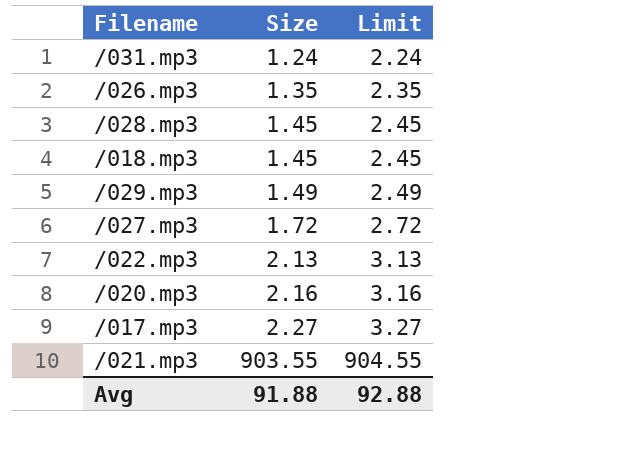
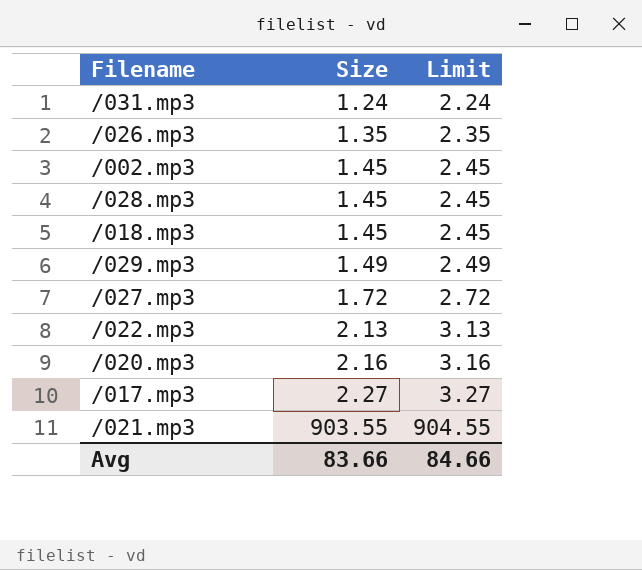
row /002.mp3: none -> 1.45 | 2.45
Avg | Size: 91.88 -> 83.66
Avg | Limit: 92.88 -> 84.66

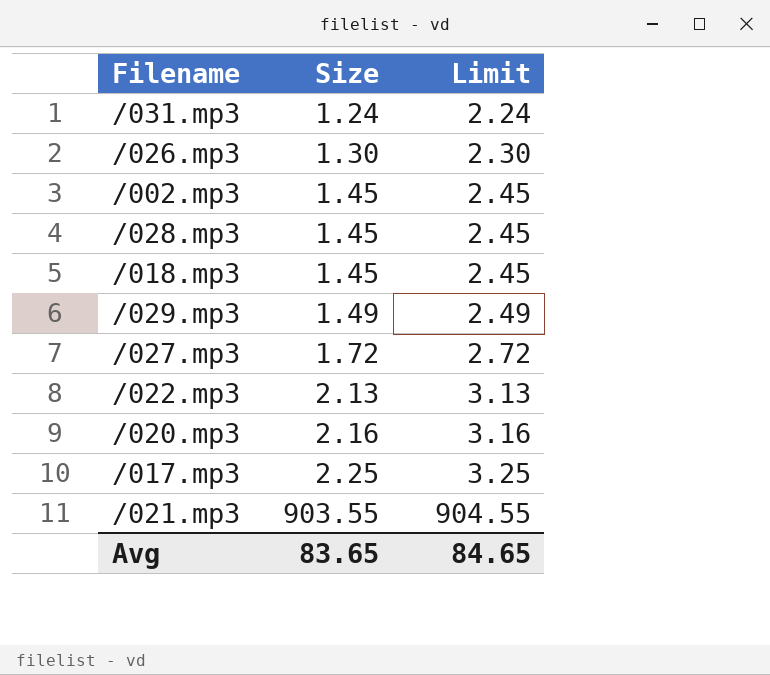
/026.mp3 | Size: 1.35 -> 1.30
/026.mp3 | Limit: 2.35 -> 2.30
/017.mp3 | Size: 2.27 -> 2.25
/017.mp3 | Limit: 3.27 -> 3.25
Avg | Size: 83.66 -> 83.65
Avg | Limit: 84.66 -> 84.65

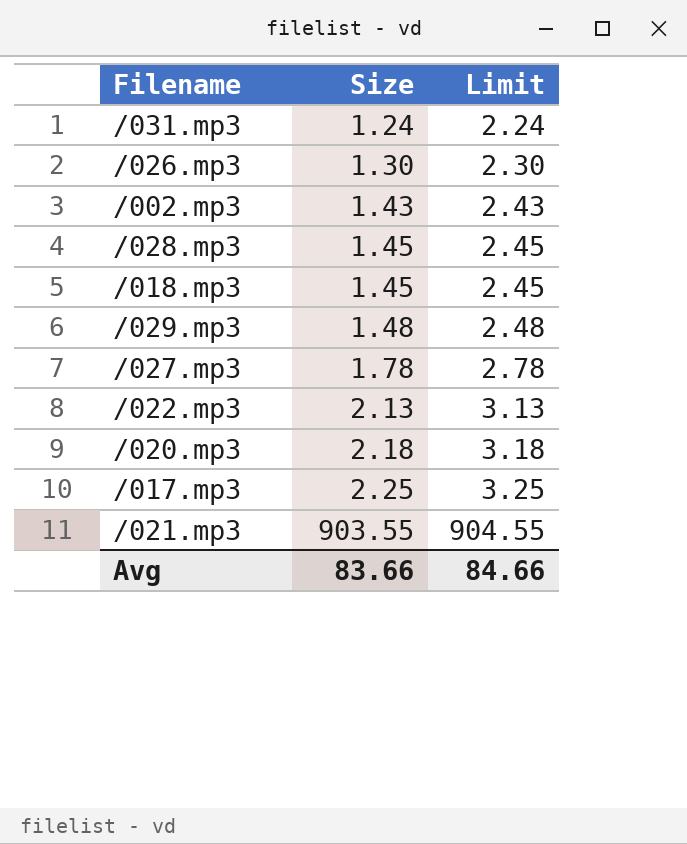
/002.mp3 | Size: 1.45 -> 1.43
/002.mp3 | Limit: 2.45 -> 2.43
/029.mp3 | Size: 1.49 -> 1.48
/029.mp3 | Limit: 2.49 -> 2.48
/027.mp3 | Size: 1.72 -> 1.78
/027.mp3 | Limit: 2.72 -> 2.78
/020.mp3 | Size: 2.16 -> 2.18
/020.mp3 | Limit: 3.16 -> 3.18
Avg | Size: 83.65 -> 83.66
Avg | Limit: 84.65 -> 84.66

